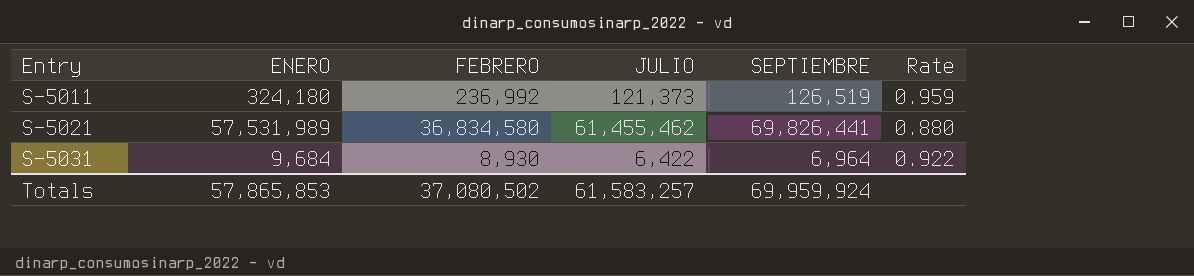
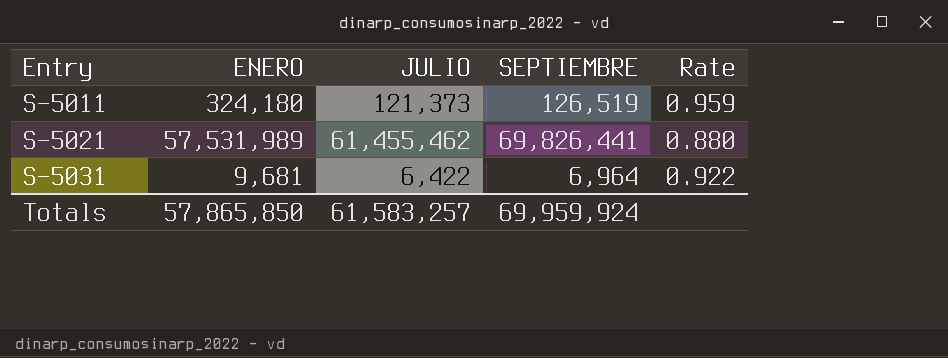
column FEBRERO | position: 3 -> none
S-5031 | ENERO: 9,684 -> 9,681
Totals | ENERO: 57,865,853 -> 57,865,850

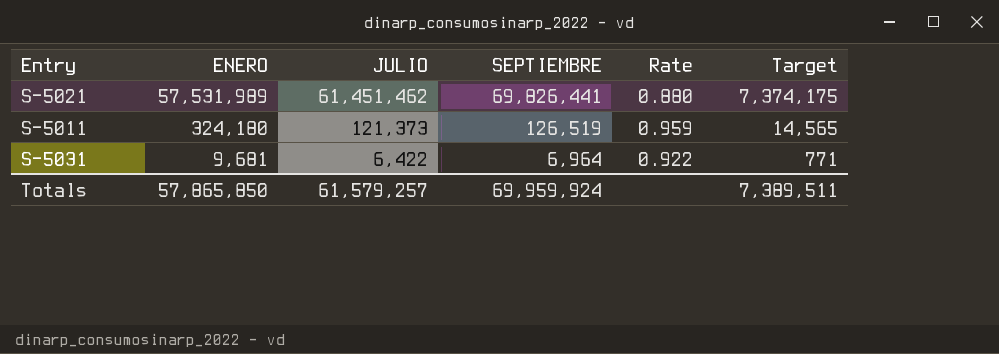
row order: Entry ascending -> ENERO descending
column Target | formula: none -> [JULIO] * 0.12
S-5021 | JULIO: 61,455,462 -> 61,451,462
Totals | JULIO: 61,583,257 -> 61,579,257

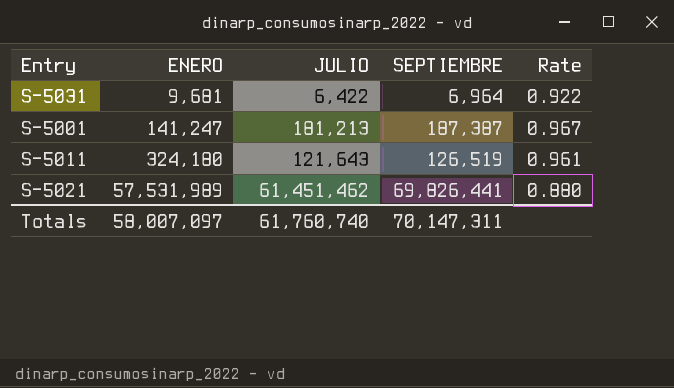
row order: ENERO descending -> ENERO ascending
column Target | formula: [JULIO] * 0.12 -> none
row S-5001: none -> 141,247 | 181,213 | 187,387 | 0.967
S-5011 | JULIO: 121,373 -> 121,643
S-5011 | Rate: 0.959 -> 0.961
Totals | ENERO: 57,865,850 -> 58,007,097
Totals | JULIO: 61,579,257 -> 61,760,740
Totals | SEPTIEMBRE: 69,959,924 -> 70,147,311

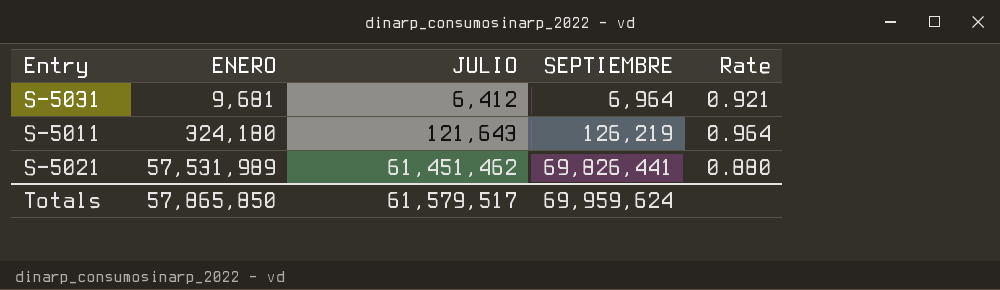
row S-5001: 141,247 | 181,213 | 187,387 | 0.967 -> none
S-5031 | JULIO: 6,422 -> 6,412
S-5031 | Rate: 0.922 -> 0.921
S-5011 | SEPTIEMBRE: 126,519 -> 126,219
S-5011 | Rate: 0.961 -> 0.964
Totals | ENERO: 58,007,097 -> 57,865,850
Totals | JULIO: 61,760,740 -> 61,579,517
Totals | SEPTIEMBRE: 70,147,311 -> 69,959,624

